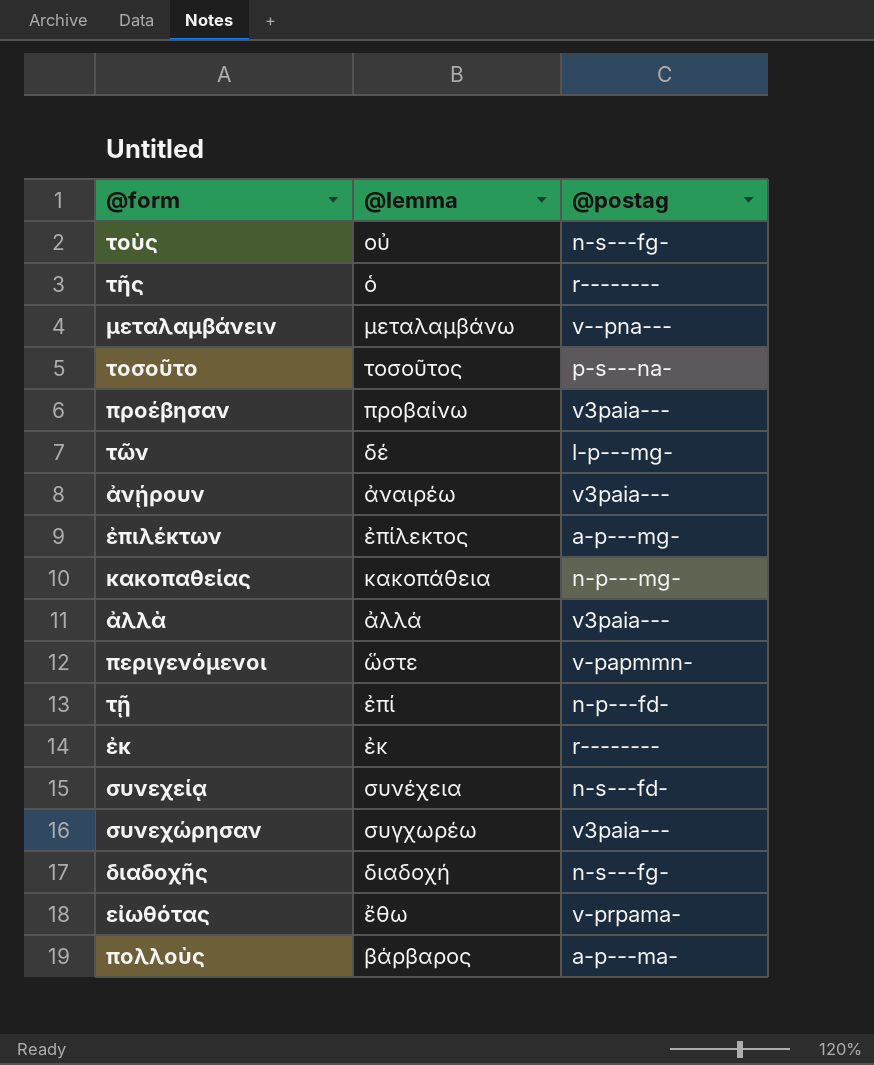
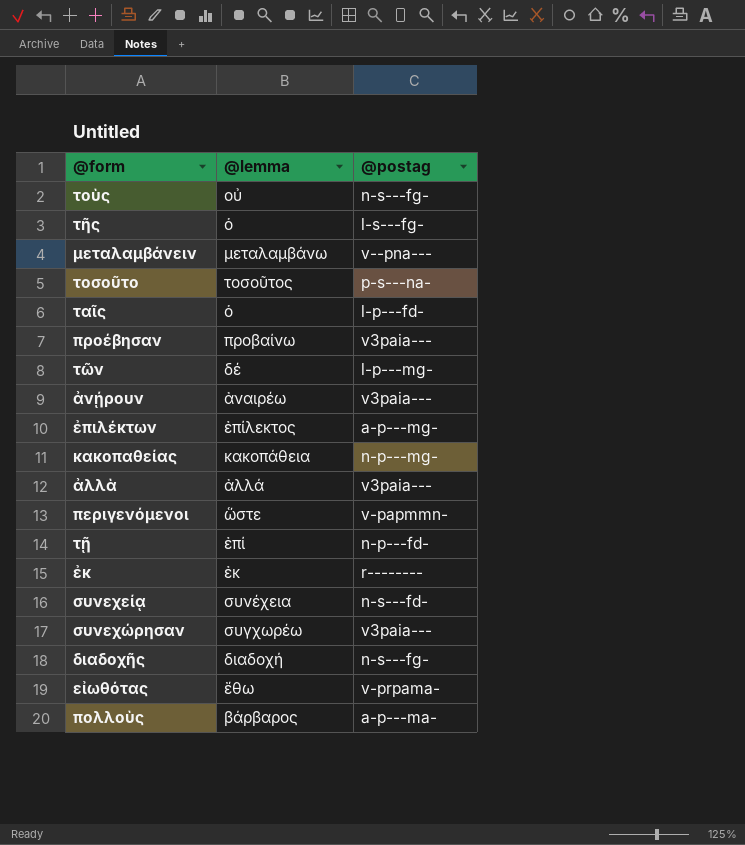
τῆς | @postag: r-------- -> l-s---fg-
row ταῖς: none -> ὁ | l-p---fd-

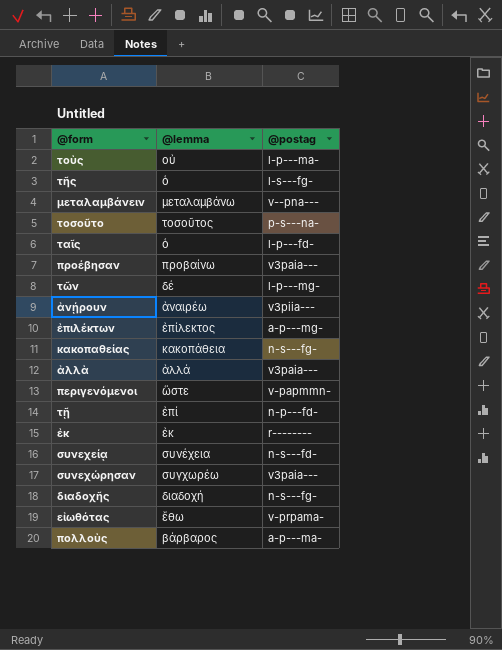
τοὺς | @postag: n-s---fg- -> l-p---ma-
ἀνῄρουν | @postag: v3paia--- -> v3piia---
κακοπαθείας | @postag: n-p---mg- -> n-s---fg-

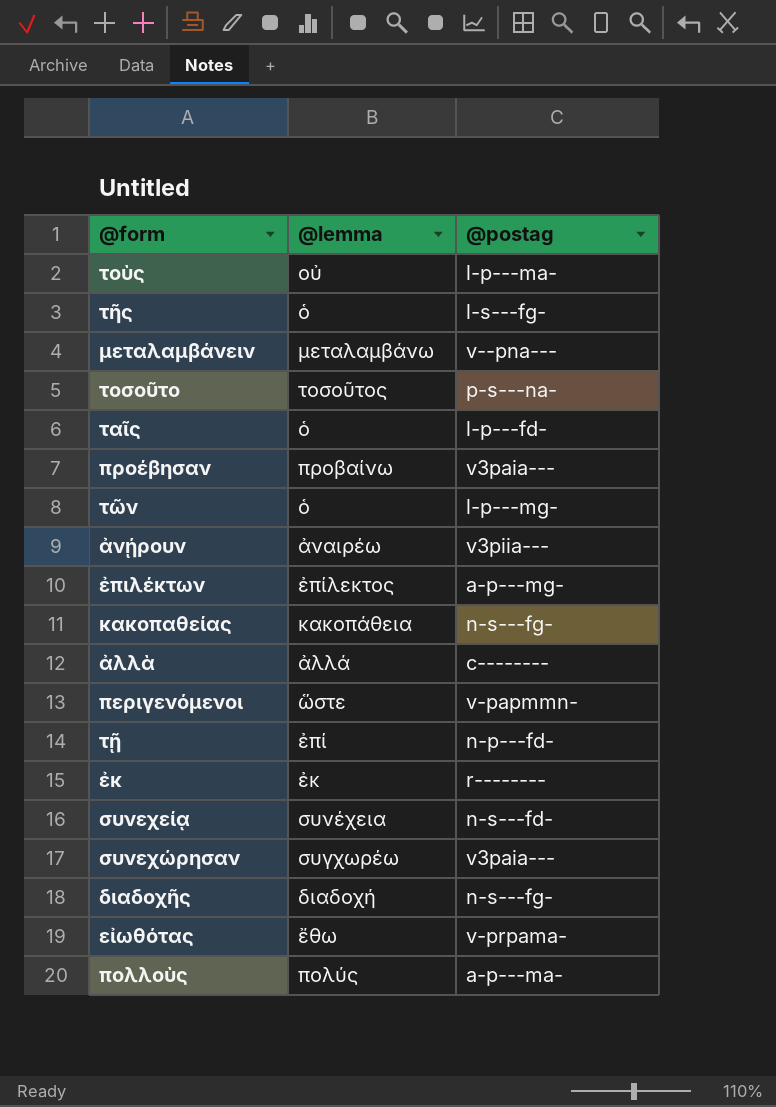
τῶν | @lemma: δέ -> ὁ
ἀλλὰ | @postag: v3paia--- -> c--------
πολλοὺς | @lemma: βάρβαρος -> πολύς

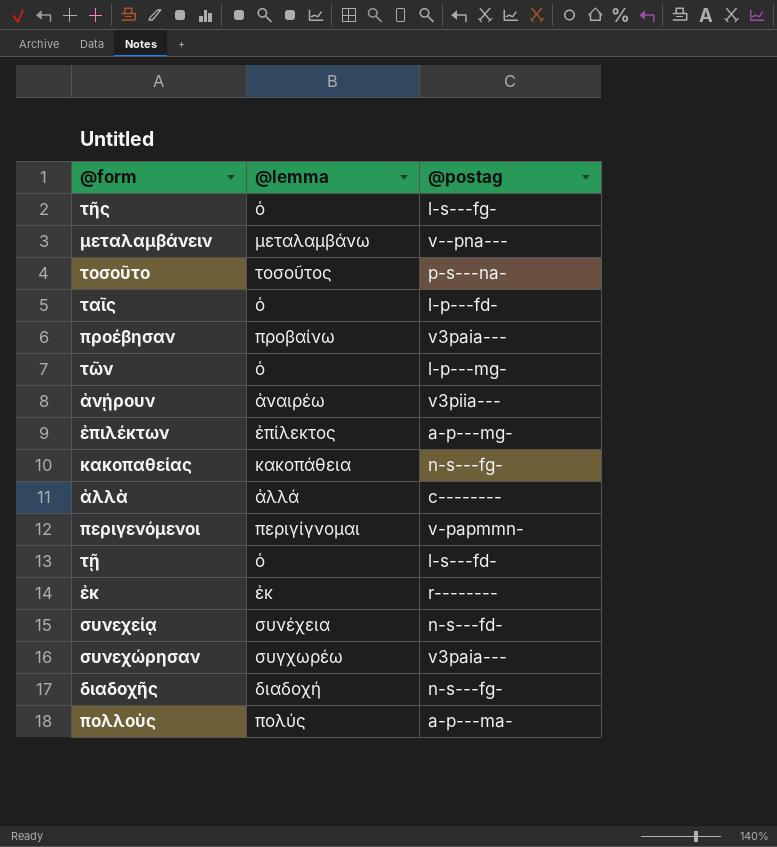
row τοὺς: οὐ | l-p---ma- -> none
row εἰωθότας: ἔθω | v-prpama- -> none
περιγενόμενοι | @lemma: ὥστε -> περιγίγνομαι
τῇ | @lemma: ἐπί -> ὁ
τῇ | @postag: n-p---fd- -> l-s---fd-

